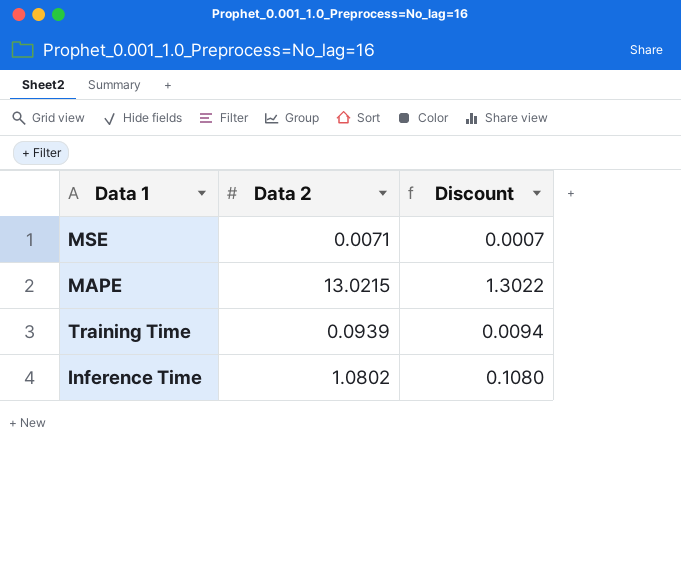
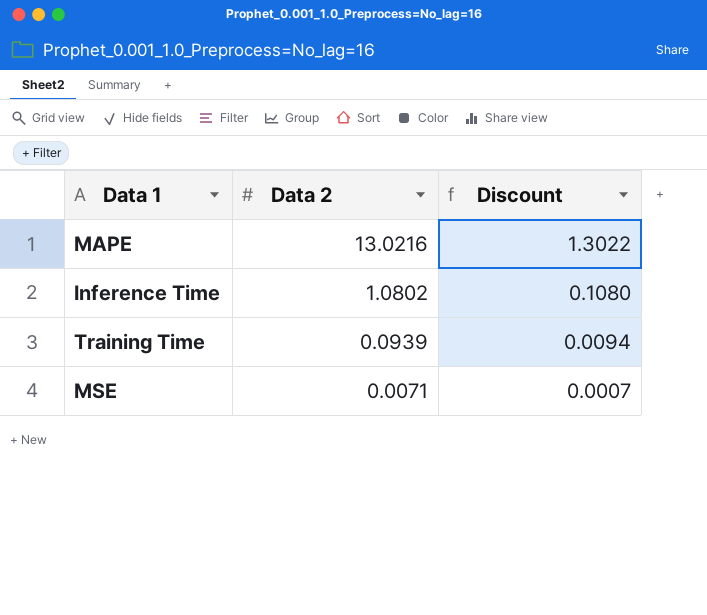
row order: none -> Data 2 descending
MAPE | Data 2: 13.0215 -> 13.0216

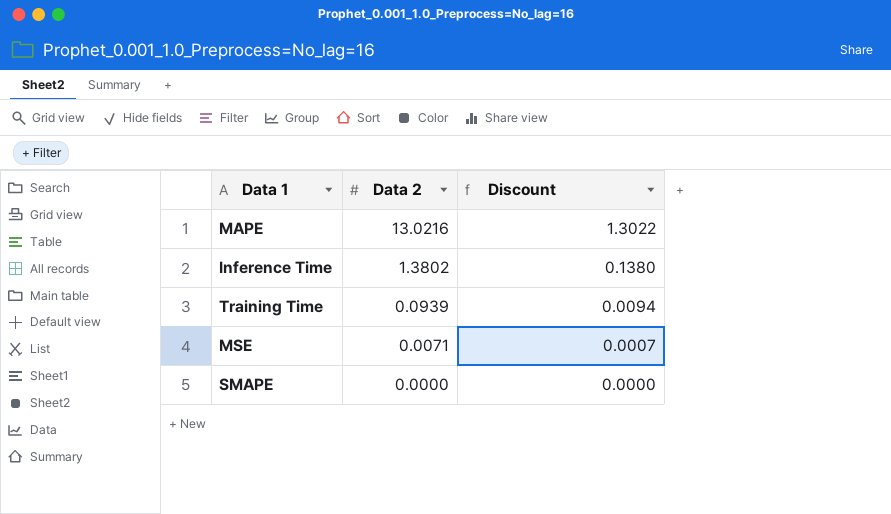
Inference Time | Data 2: 1.0802 -> 1.3802
Inference Time | Discount: 0.1080 -> 0.1380
row SMAPE: none -> 0.0000 | 0.0000

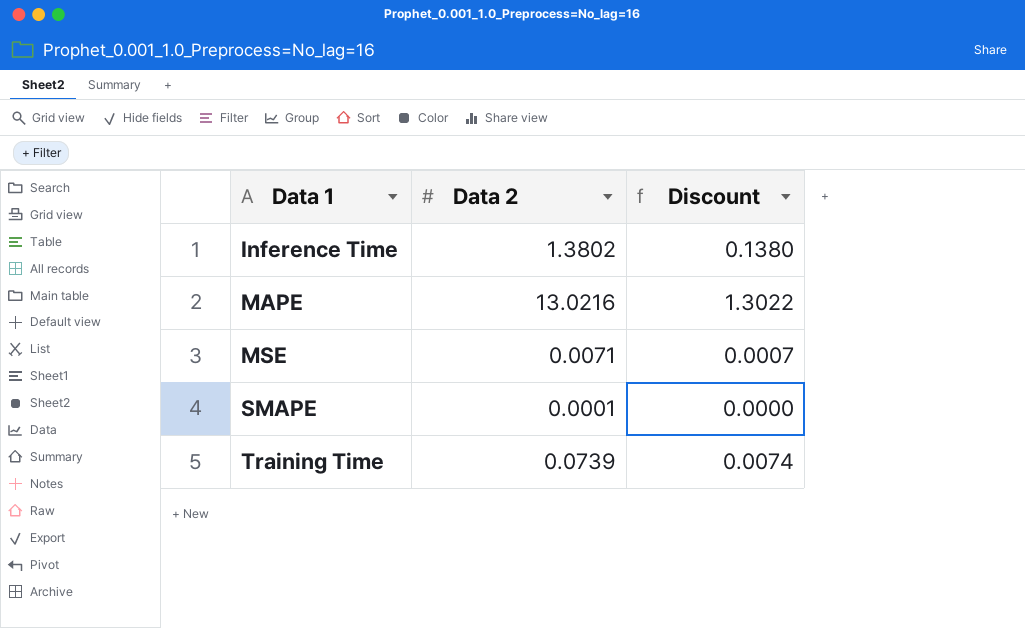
row order: Data 2 descending -> Data 1 ascending
SMAPE | Data 2: 0.0000 -> 0.0001
Training Time | Data 2: 0.0939 -> 0.0739
Training Time | Discount: 0.0094 -> 0.0074

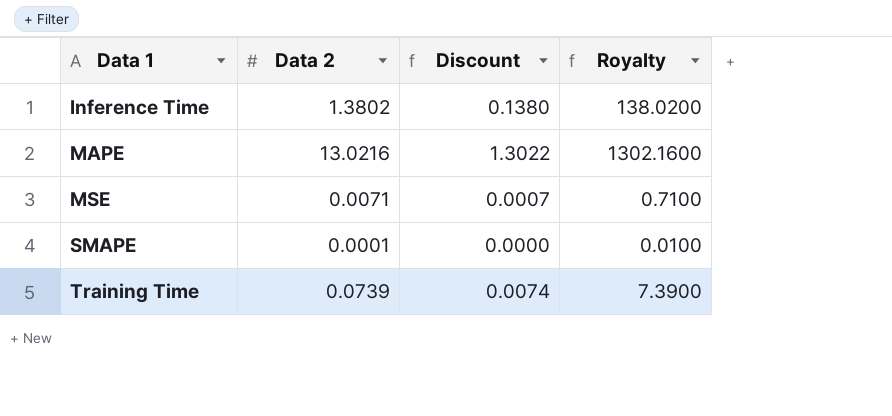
column Royalty | formula: none -> [Data 2] * 100

